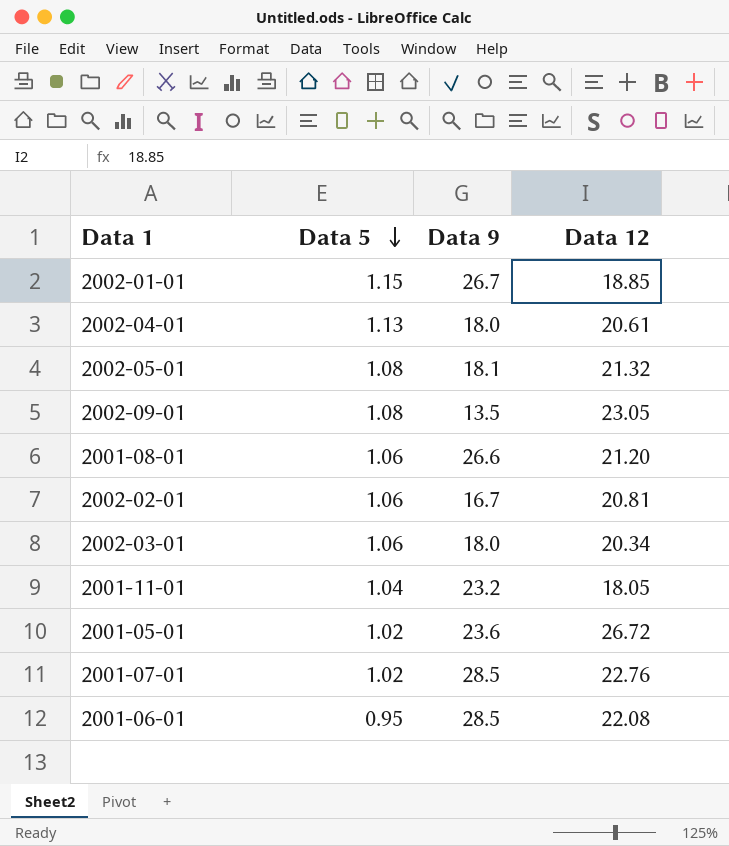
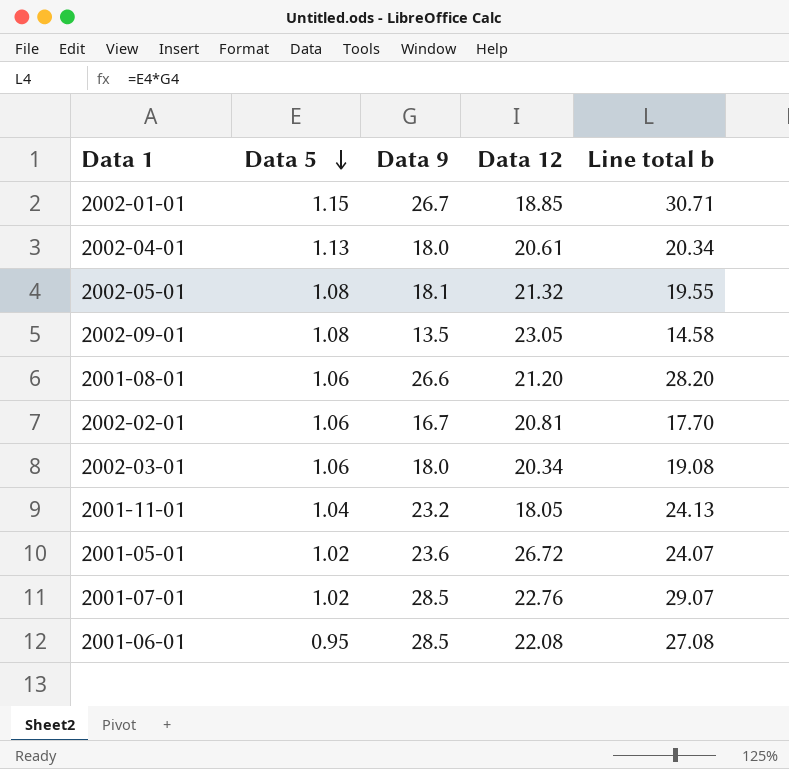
column Line total b | formula: none -> [Data 5] * [Data 9]

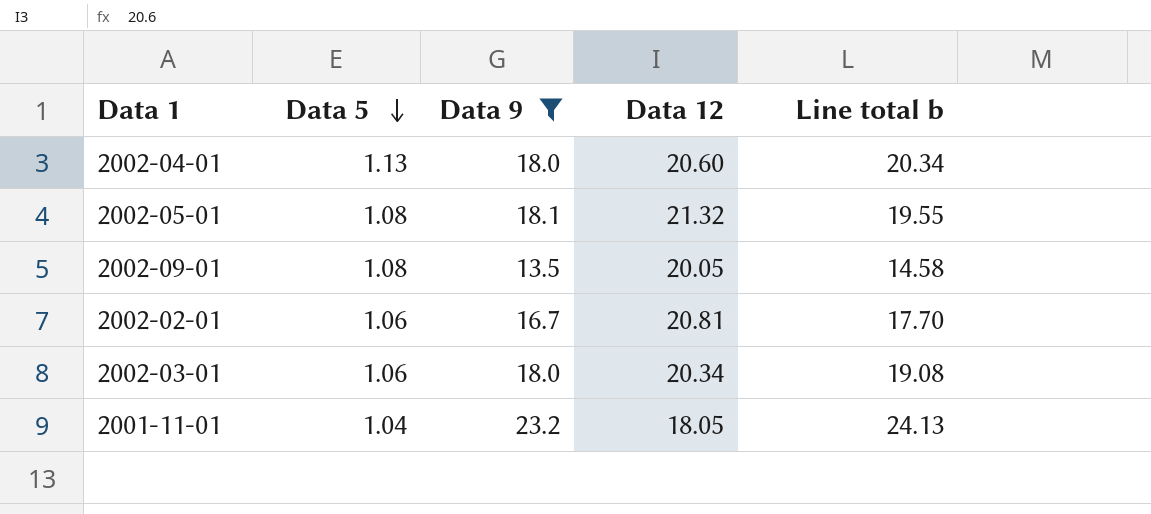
filter: none -> Data 9 <= 23.2
2002-04-01 | Data 12: 20.61 -> 20.60
2002-09-01 | Data 12: 23.05 -> 20.05

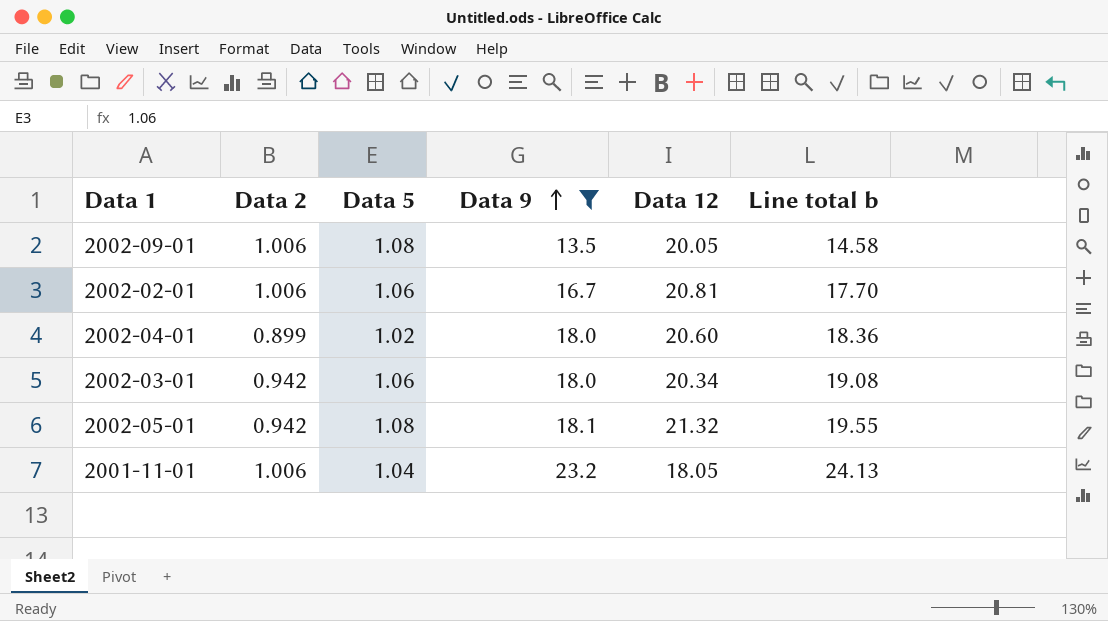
row order: Data 5 descending -> Data 9 ascending
column Data 2 | position: none -> 2
2002-04-01 | Data 5: 1.13 -> 1.02
2002-04-01 | Line total b: 20.34 -> 18.36

